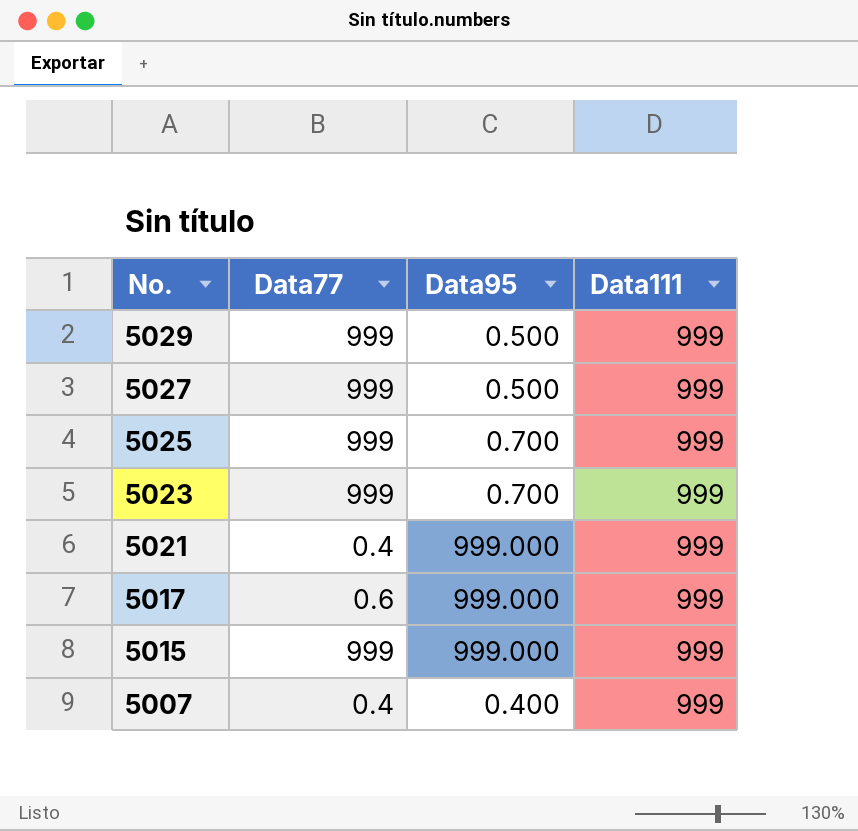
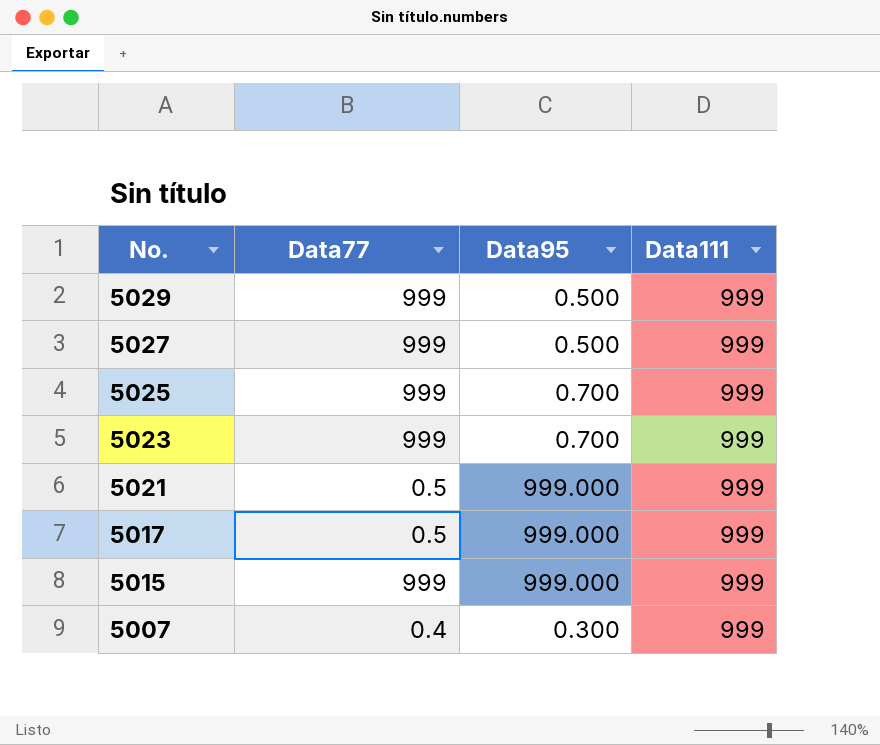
5021 | Data77: 0.4 -> 0.5
5017 | Data77: 0.6 -> 0.5
5007 | Data95: 0.400 -> 0.300

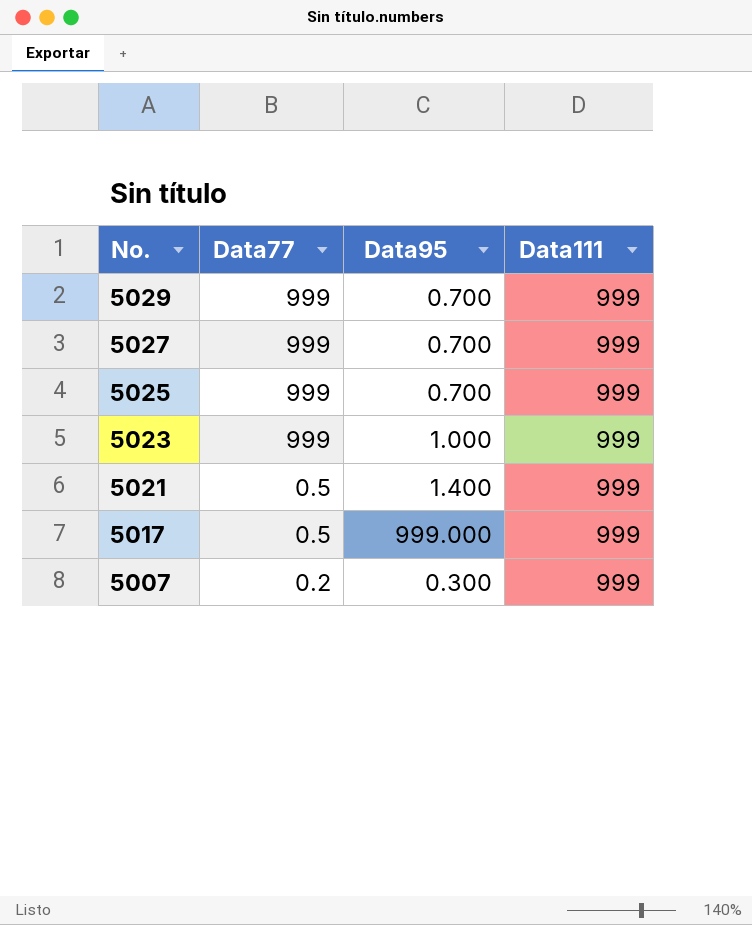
row 5015: 999 | 999.000 | 999 -> none
5029 | Data95: 0.500 -> 0.700
5027 | Data95: 0.500 -> 0.700
5023 | Data95: 0.700 -> 1.000
5021 | Data95: 999.000 -> 1.400
5007 | Data77: 0.4 -> 0.2

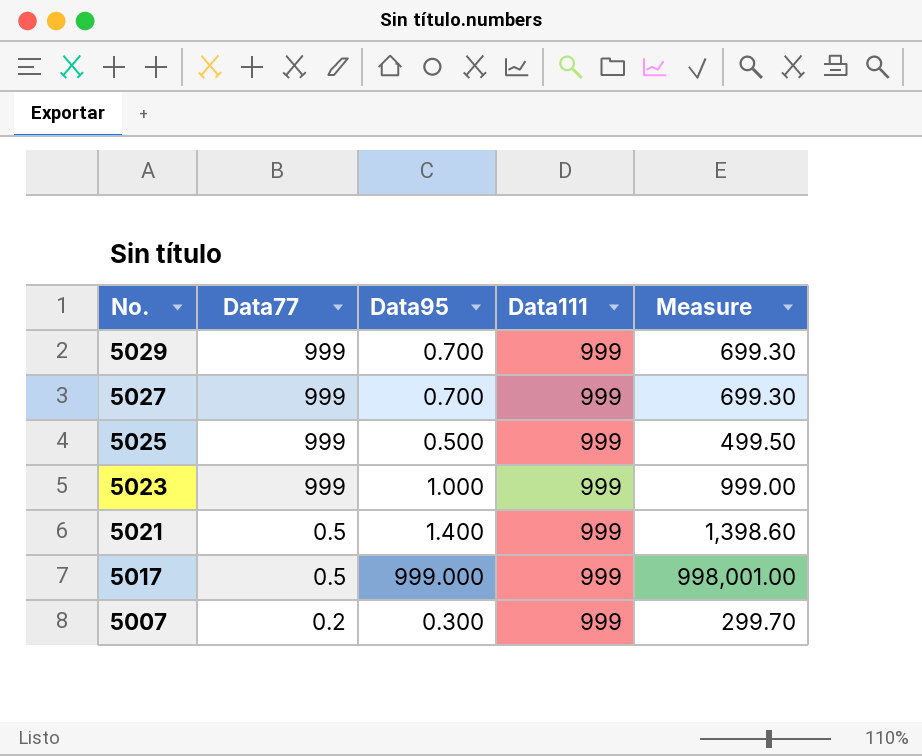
column Measure | formula: none -> [Data95] * [Data111]
5025 | Data95: 0.700 -> 0.500

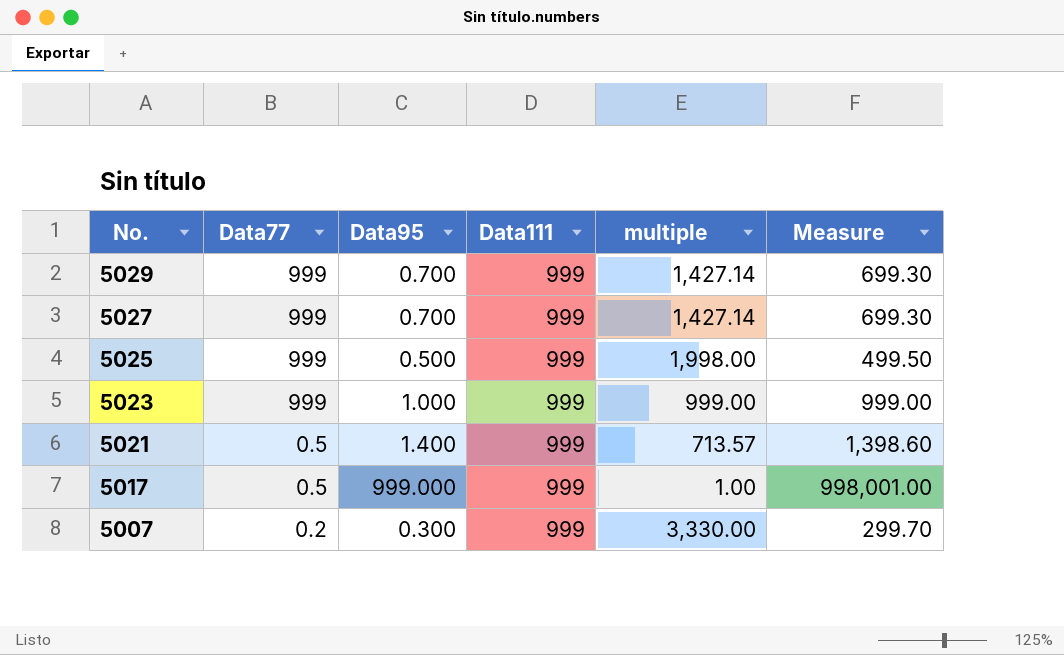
column multiple | formula: none -> [Data111] / [Data95]

